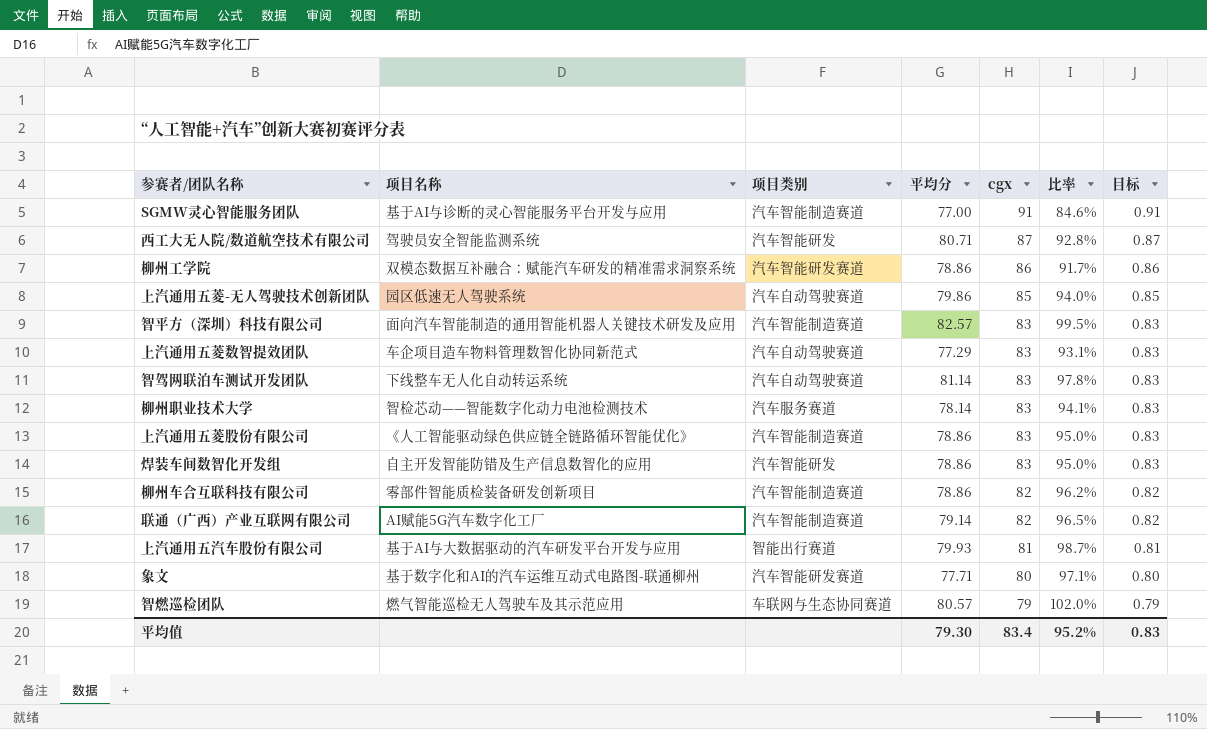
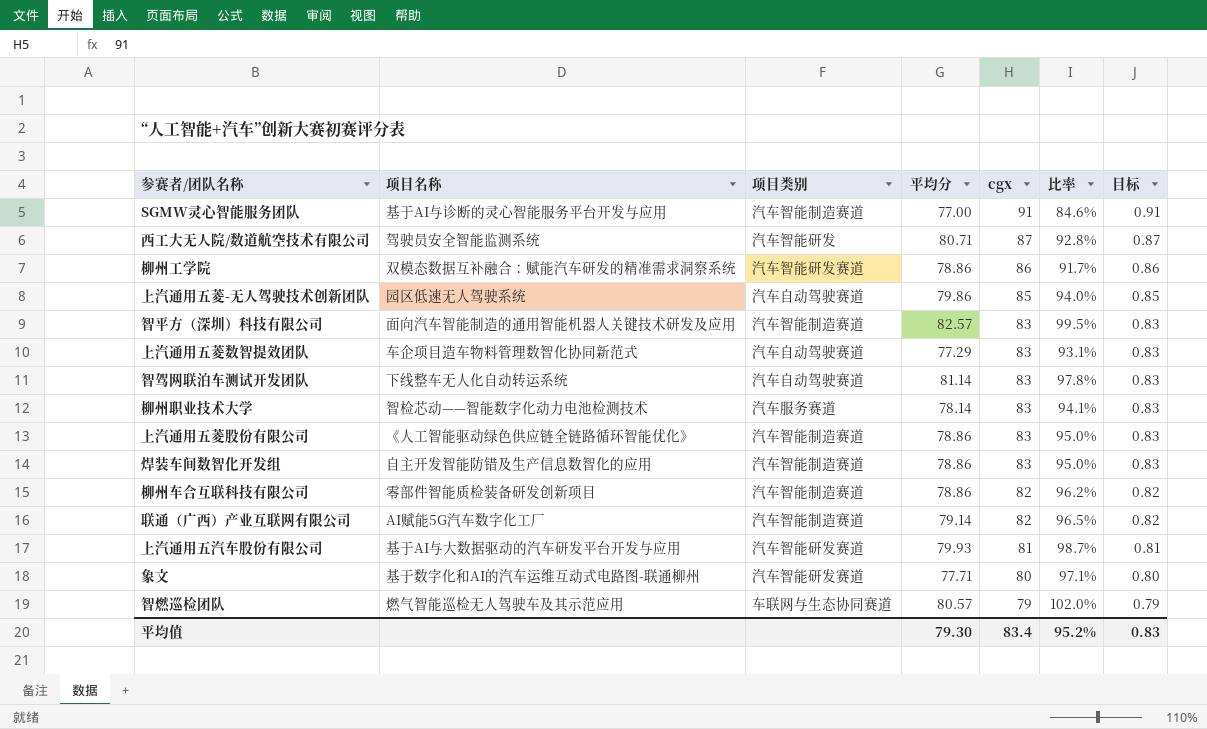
焊装车间数智化开发组 | 项目类别: 汽车智能研发 -> 汽车智能制造赛道
上汽通用五汽车股份有限公司 | 项目类别: 智能出行赛道 -> 汽车智能研发赛道

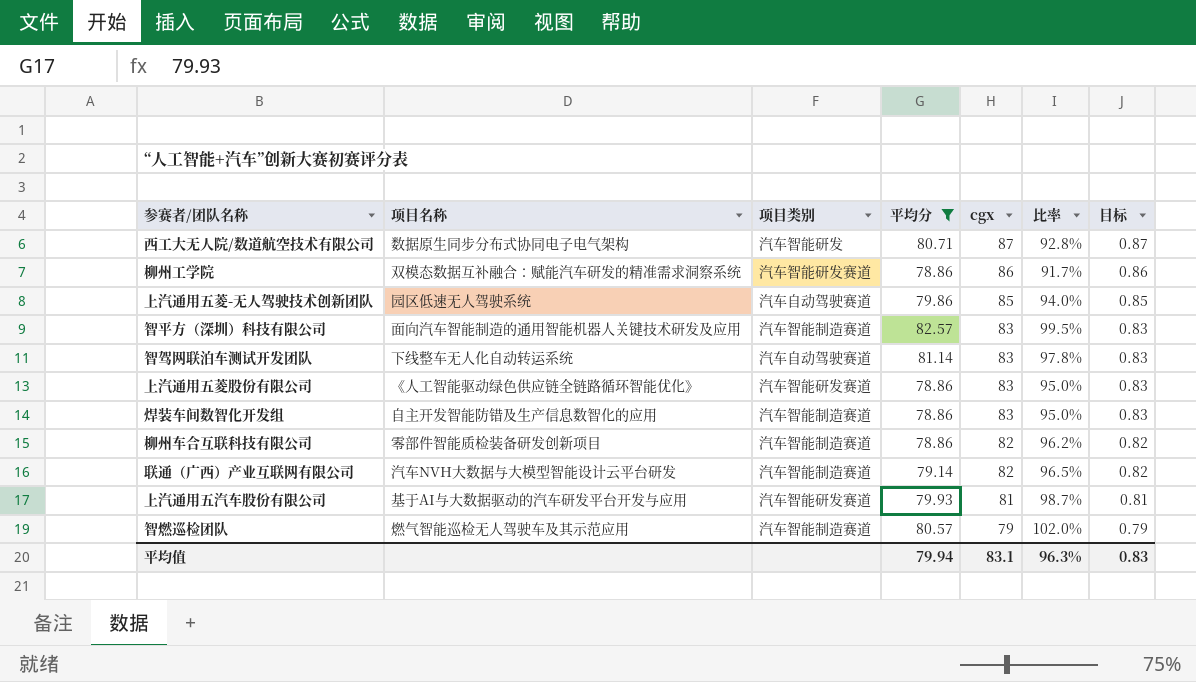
filter: none -> 平均分 >= 78.86
西工大无人院/数道航空技术有限公司 | 项目名称: 驾驶员安全智能监测系统 -> 数据原生同步分布式协同电子电气架构
上汽通用五菱股份有限公司 | 项目类别: 汽车智能制造赛道 -> 汽车智能研发赛道
联通（广西）产业互联网有限公司 | 项目名称: AI赋能5G汽车数字化工厂 -> 汽车NVH大数据与大模型智能设计云平台研发
智燃巡检团队 | 项目类别: 车联网与生态协同赛道 -> 汽车智能制造赛道
平均值 | 平均分: 79.30 -> 79.94
平均值 | cgx: 83.4 -> 83.1
平均值 | 比率: 95.2% -> 96.3%

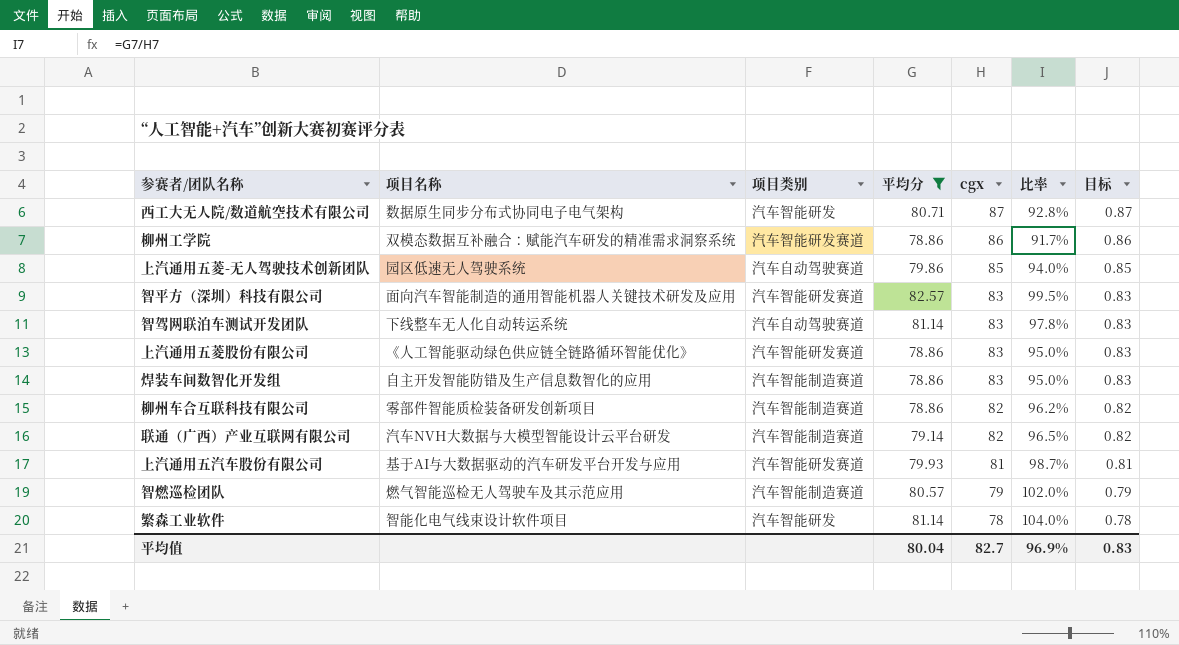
智平方（深圳）科技有限公司 | 项目类别: 汽车智能制造赛道 -> 汽车智能研发赛道
row 繁森工业软件: none -> 智能化电气线束设计软件项目 | 汽车智能研发 | 81.14 | 78 | 104.0% | 0.78
平均值 | 平均分: 79.94 -> 80.04
平均值 | cgx: 83.1 -> 82.7
平均值 | 比率: 96.3% -> 96.9%

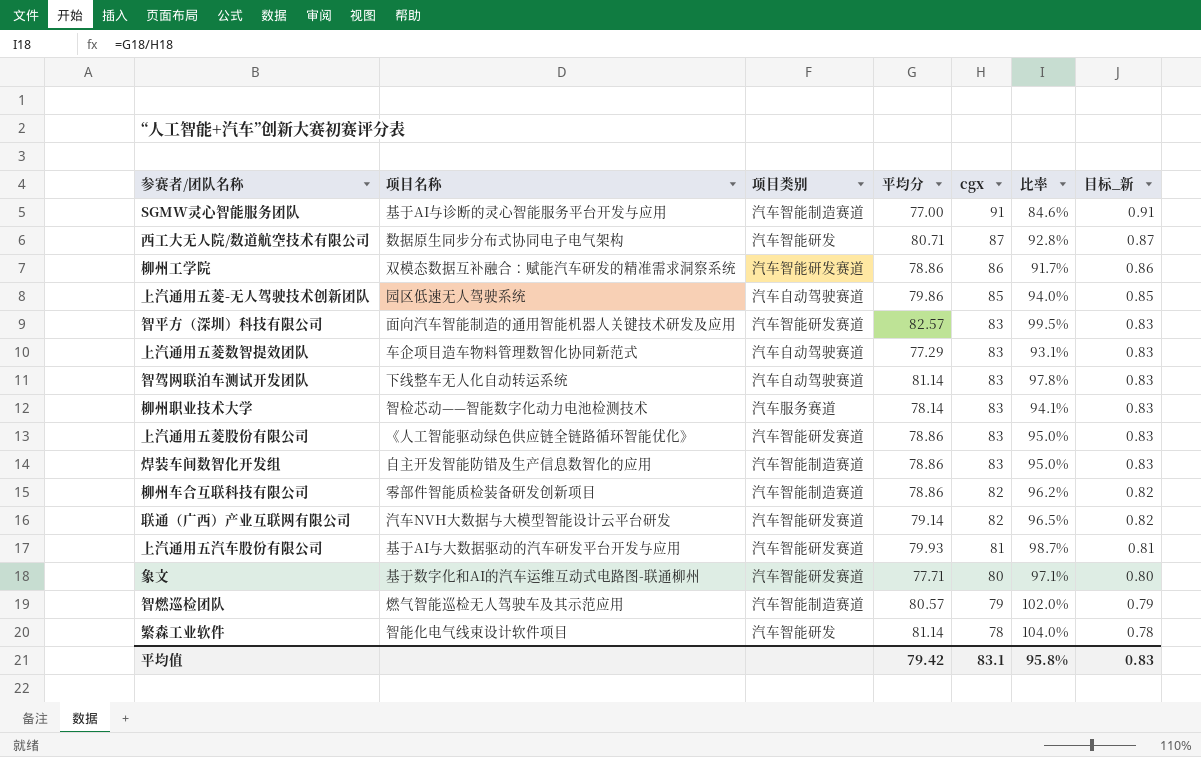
filter: 平均分 >= 78.86 -> none
column name: 目标 -> 目标_新
联通（广西）产业互联网有限公司 | 项目类别: 汽车智能制造赛道 -> 汽车智能研发赛道
平均值 | 平均分: 80.04 -> 79.42
平均值 | cgx: 82.7 -> 83.1
平均值 | 比率: 96.9% -> 95.8%

